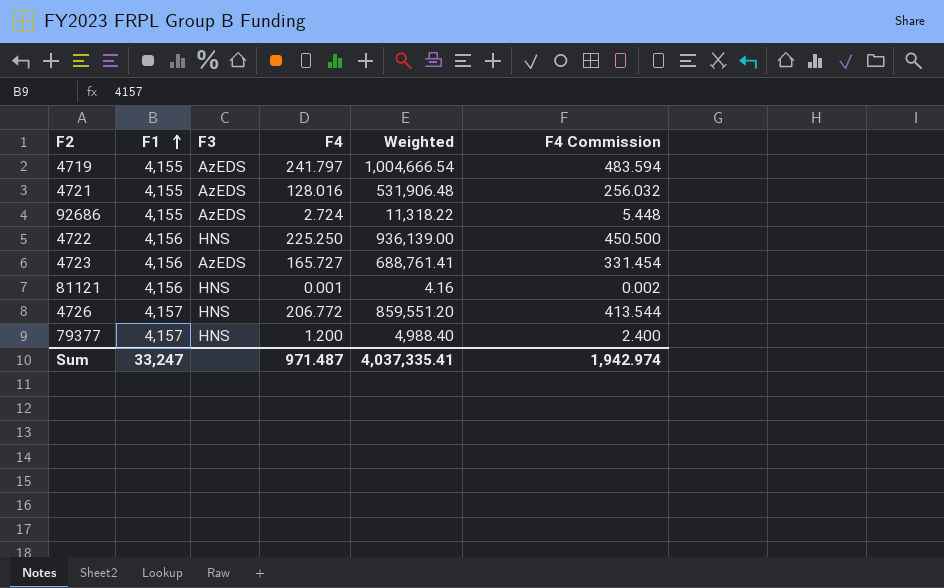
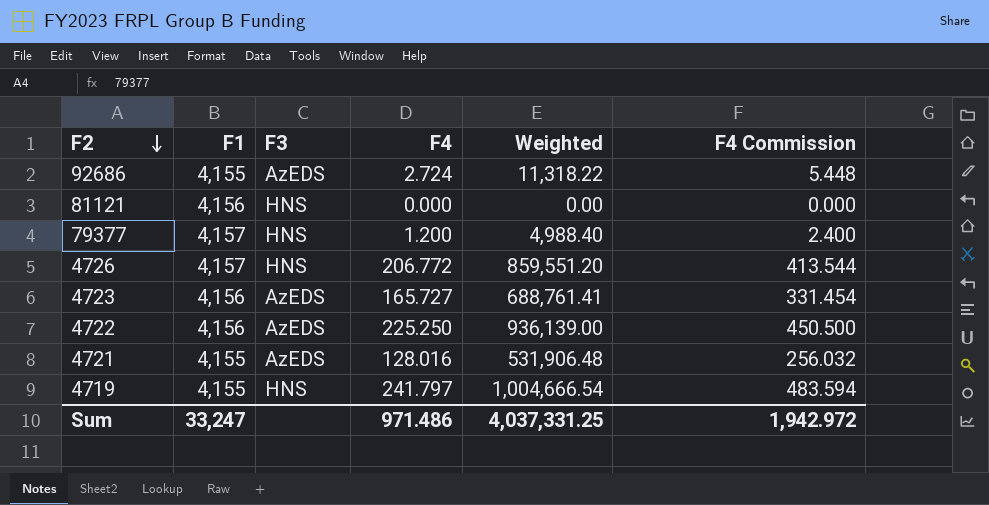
row order: F1 ascending -> F2 descending
81121 | F4: 0.001 -> 0.000
81121 | Weighted: 4.16 -> 0.00
81121 | F4 Commission: 0.002 -> 0.000
4722 | F3: HNS -> AzEDS
4719 | F3: AzEDS -> HNS
Sum | F4: 971.487 -> 971.486
Sum | Weighted: 4,037,335.41 -> 4,037,331.25
Sum | F4 Commission: 1,942.974 -> 1,942.972

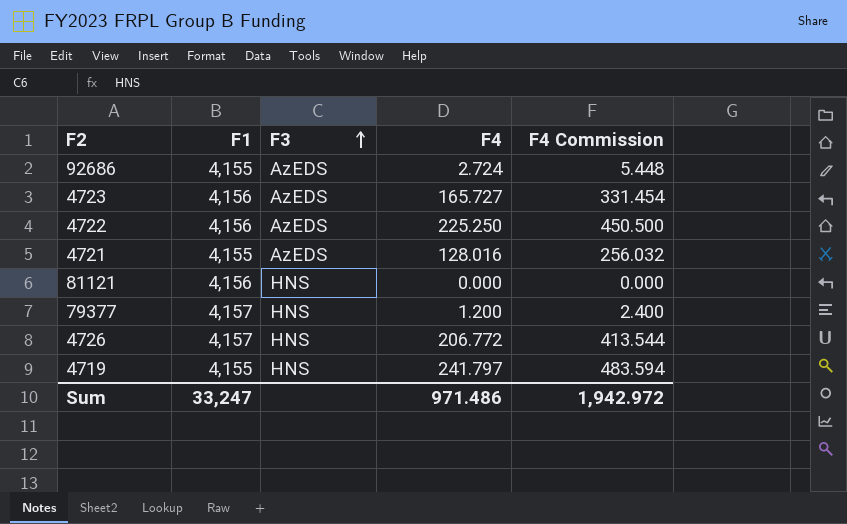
row order: F2 descending -> F3 ascending
column Weighted | formula: [F1] * [F4] -> none

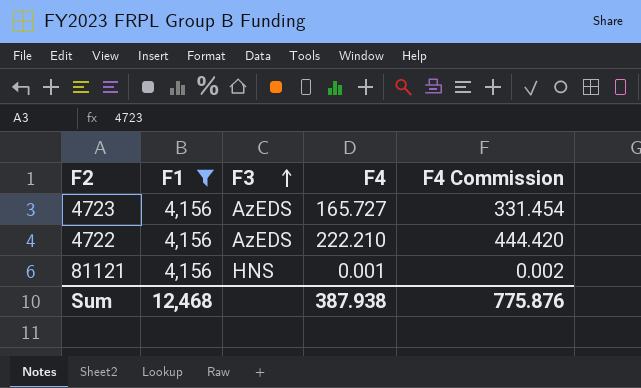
filter: none -> F1 = 4,156
4722 | F4: 225.250 -> 222.210
4722 | F4 Commission: 450.500 -> 444.420
81121 | F4: 0.000 -> 0.001
81121 | F4 Commission: 0.000 -> 0.002
Sum | F1: 33,247 -> 12,468
Sum | F4: 971.486 -> 387.938
Sum | F4 Commission: 1,942.972 -> 775.876

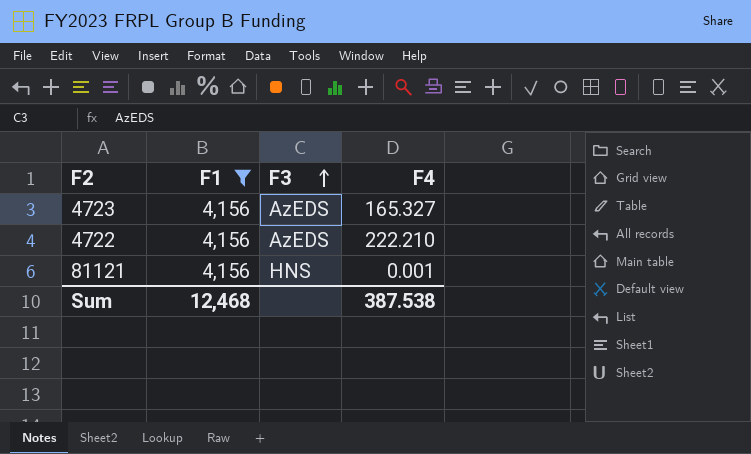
column F4 Commission | formula: [F4] * 2 -> none
4723 | F4: 165.727 -> 165.327
Sum | F4: 387.938 -> 387.538

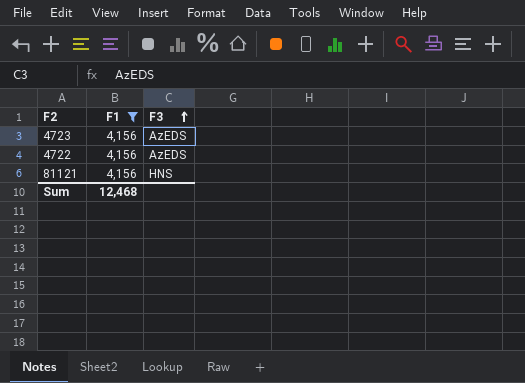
column F4 | position: 4 -> none

